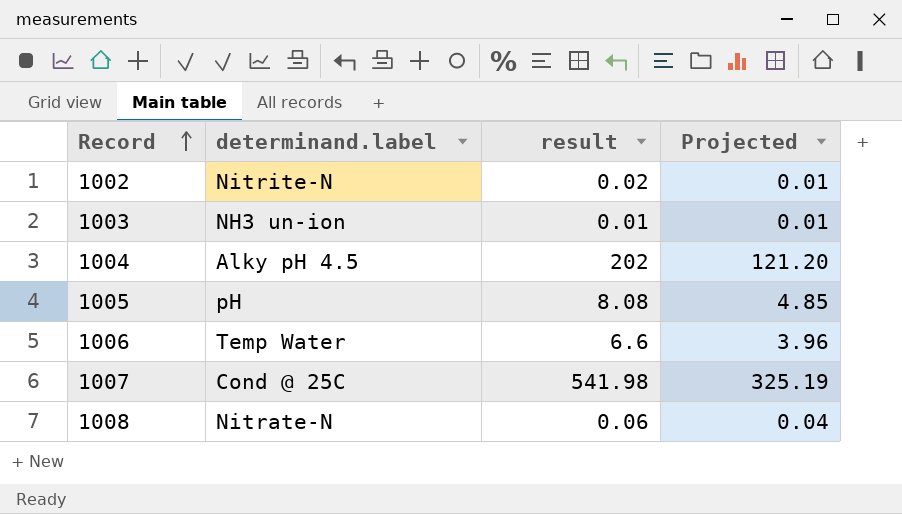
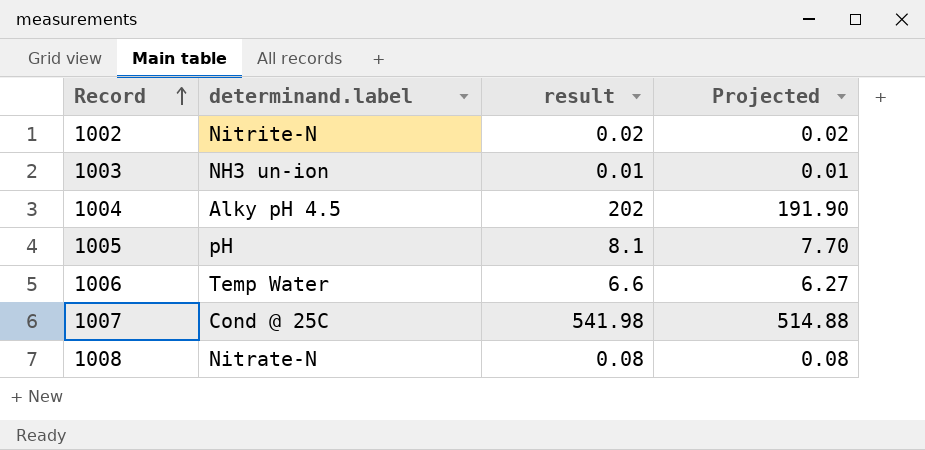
column Projected | formula: [result] * 0.6 -> [result] * 0.95
1005 | result: 8.08 -> 8.1
1008 | result: 0.06 -> 0.08

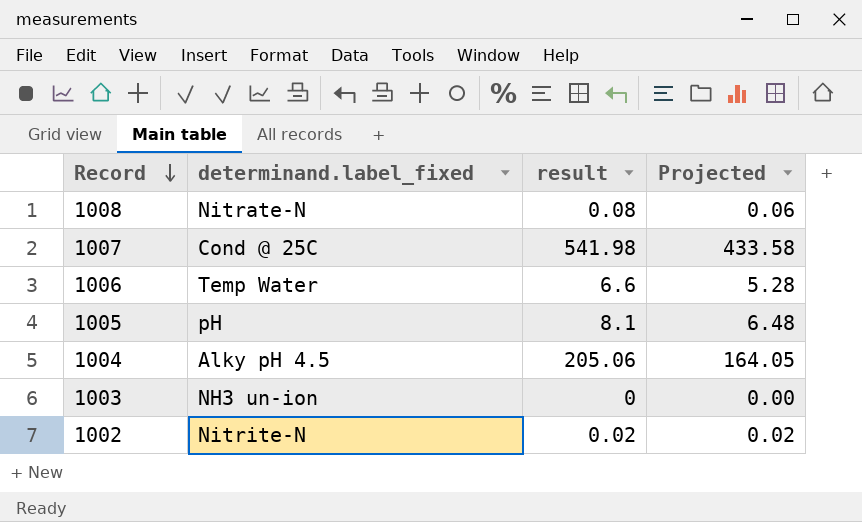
row order: Record ascending -> Record descending
column name: determinand.label -> determinand.label_fixed
column Projected | formula: [result] * 0.95 -> [result] * 0.8
1004 | result: 202 -> 205.06
1003 | result: 0.01 -> 0

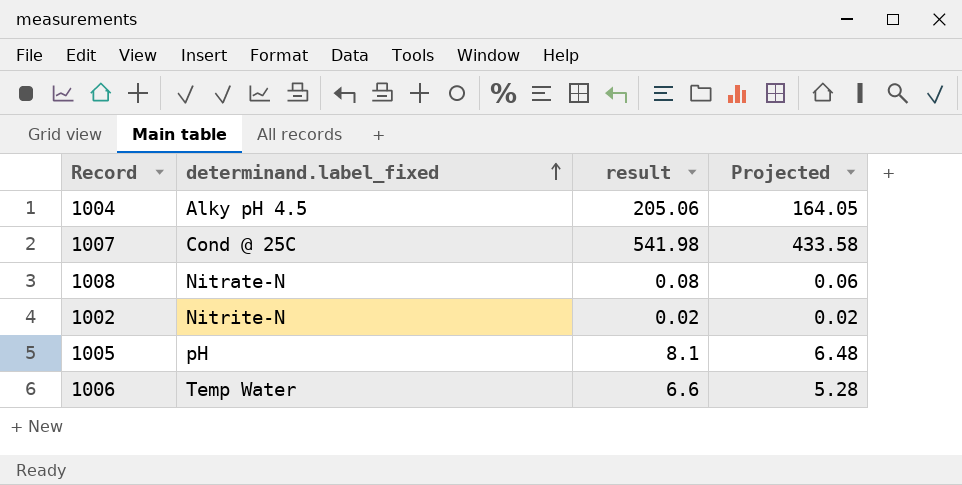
row order: Record descending -> determinand.label_fixed ascending
row 1003: NH3 un-ion | 0 | 0.00 -> none

